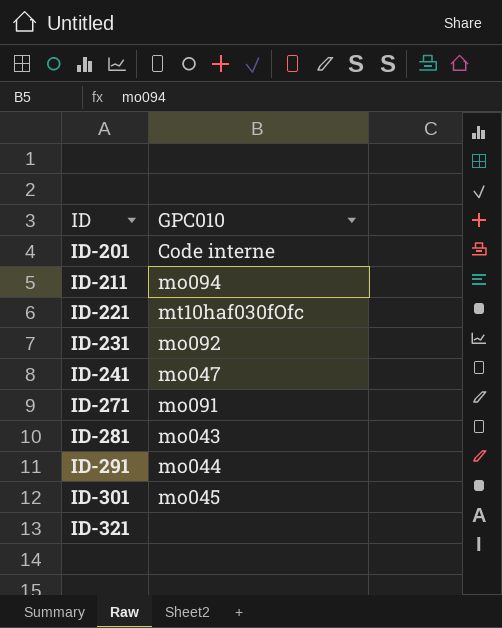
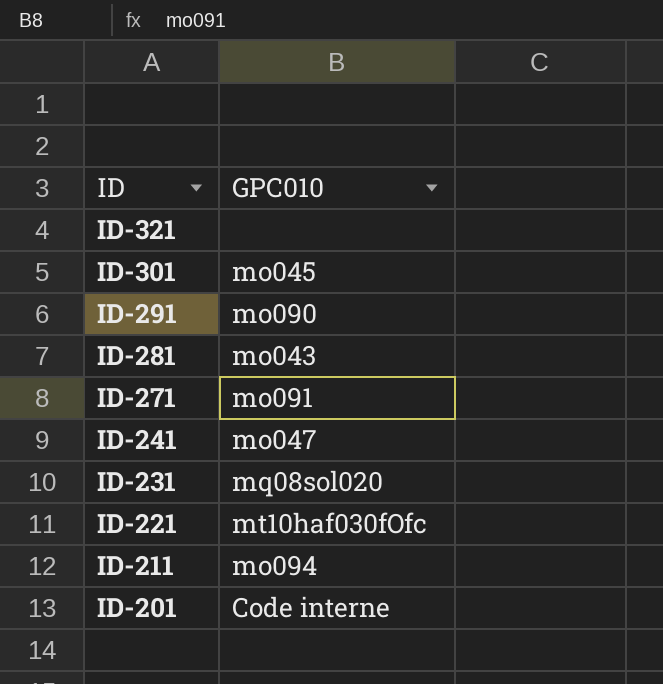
row order: ID ascending -> ID descending
ID-291 | GPC010: mo044 -> mo090
ID-231 | GPC010: mo092 -> mq08sol020

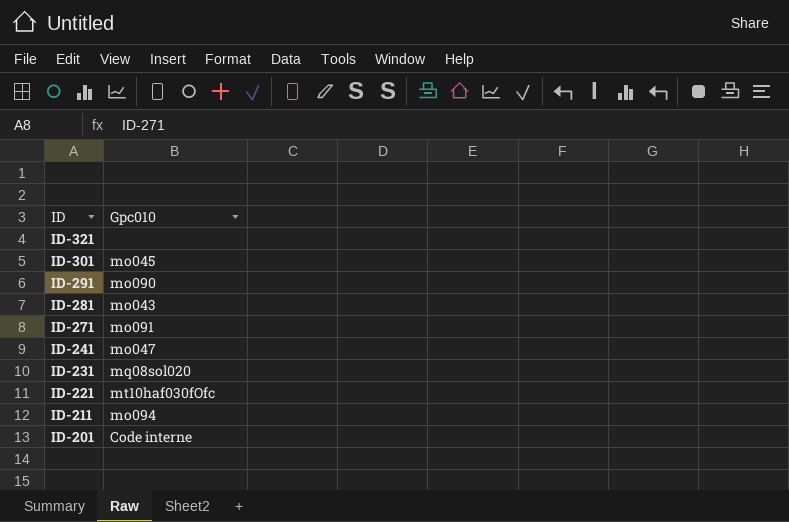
column name: GPC010 -> Gpc010

